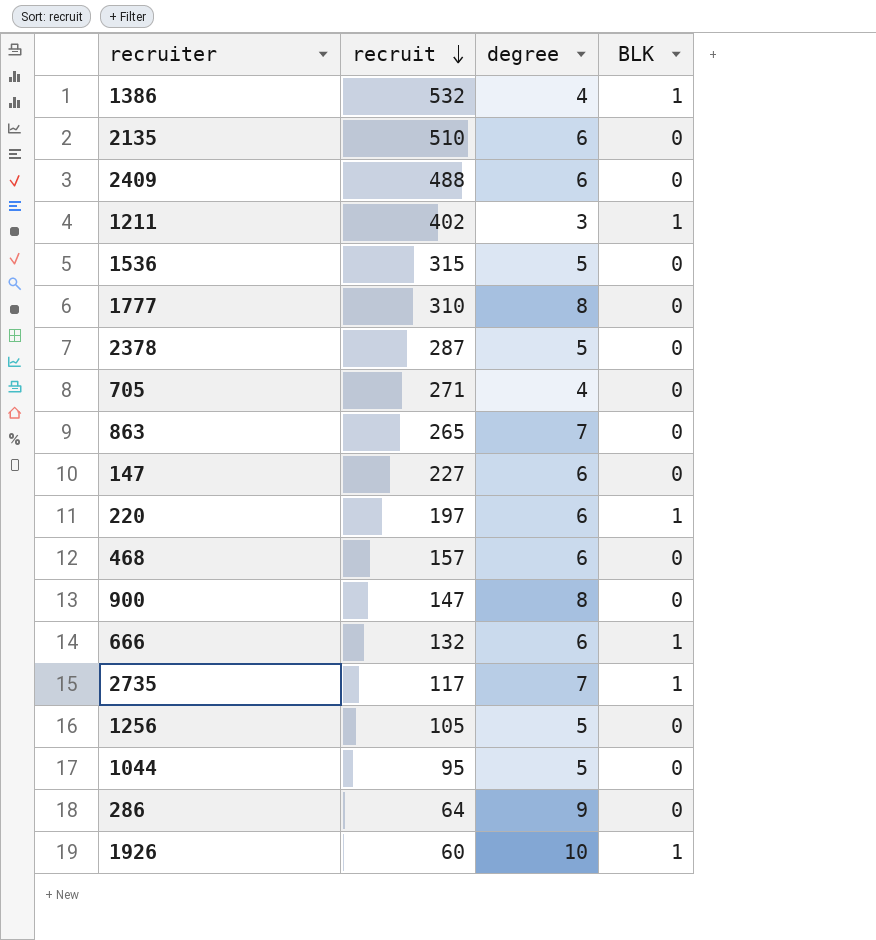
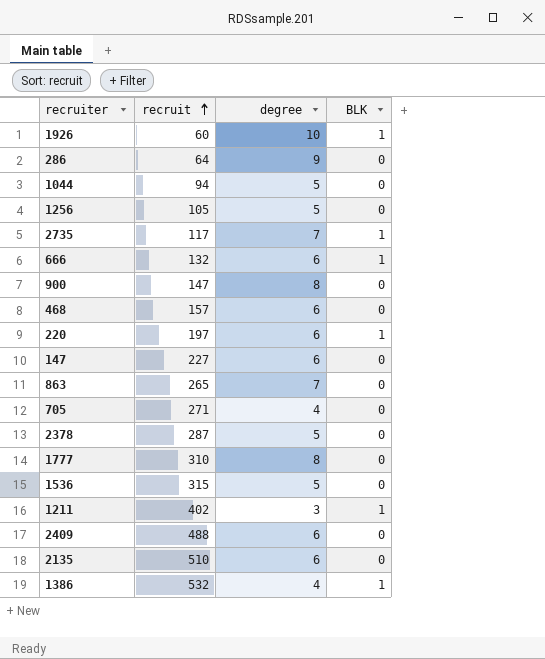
row order: recruit descending -> recruit ascending
1044 | recruit: 95 -> 94

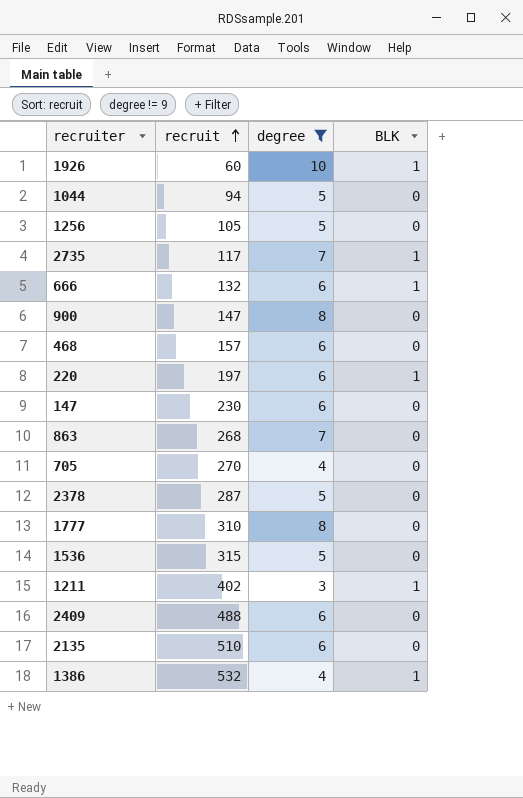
filter: none -> degree != 9
147 | recruit: 227 -> 230
863 | recruit: 265 -> 268
705 | recruit: 271 -> 270

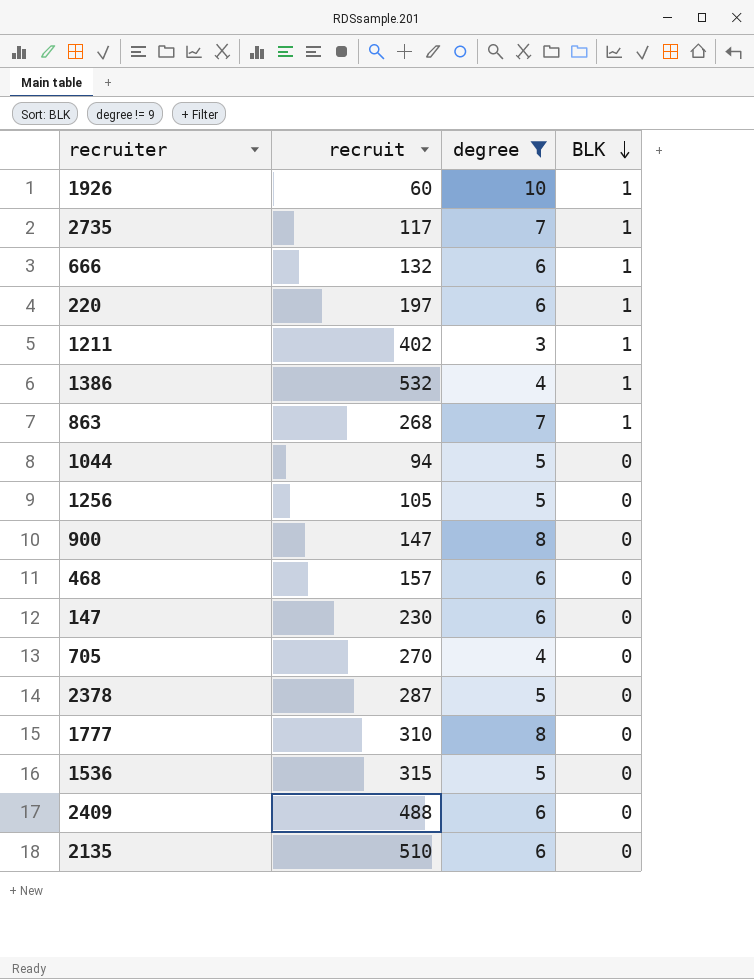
row order: recruit ascending -> BLK descending
863 | BLK: 0 -> 1

